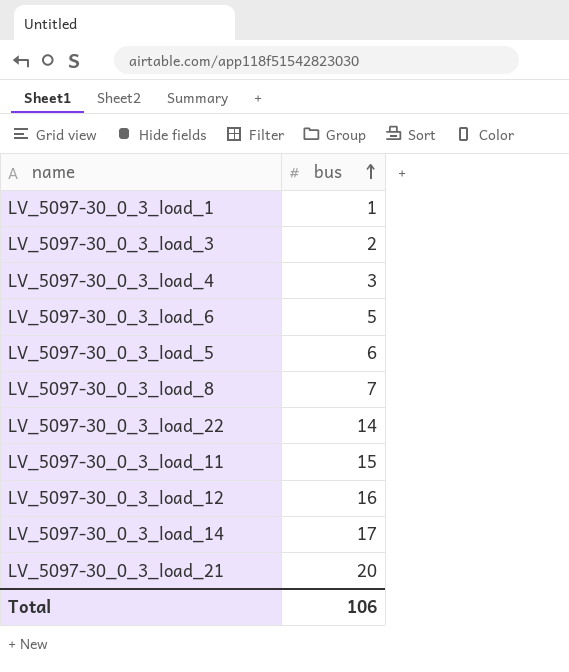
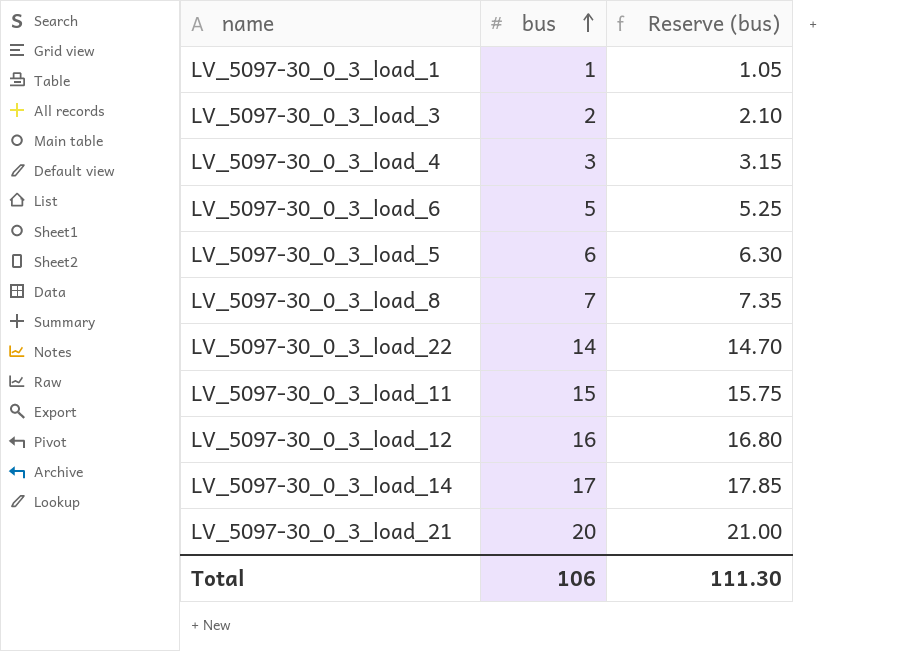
column Reserve (bus) | formula: none -> [bus] * 1.05

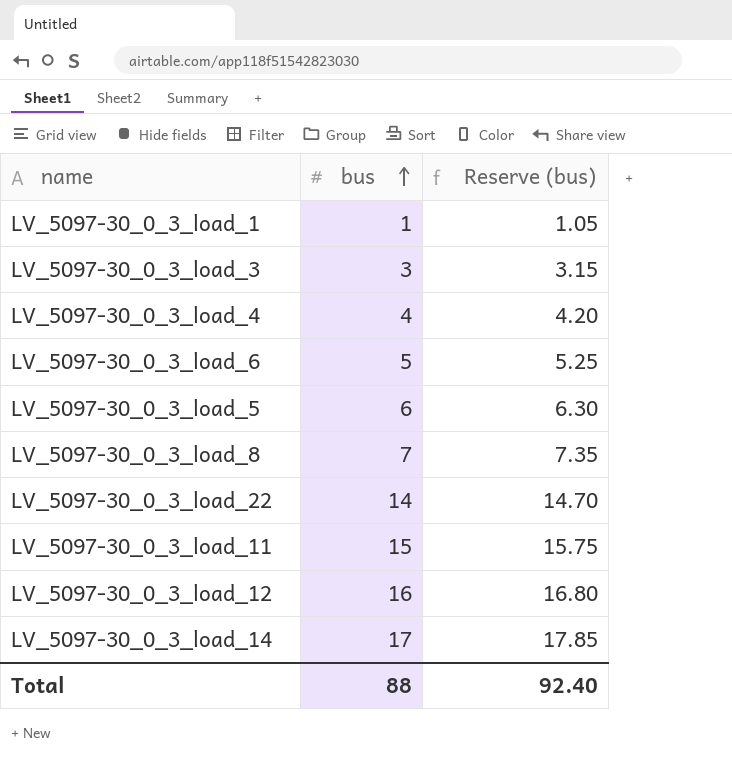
row LV_5097-30_0_3_load_21: 20 | 21.00 -> none
LV_5097-30_0_3_load_3 | bus: 2 -> 3
LV_5097-30_0_3_load_3 | Reserve (bus): 2.10 -> 3.15
LV_5097-30_0_3_load_4 | bus: 3 -> 4
LV_5097-30_0_3_load_4 | Reserve (bus): 3.15 -> 4.20
Total | bus: 106 -> 88
Total | Reserve (bus): 111.30 -> 92.40

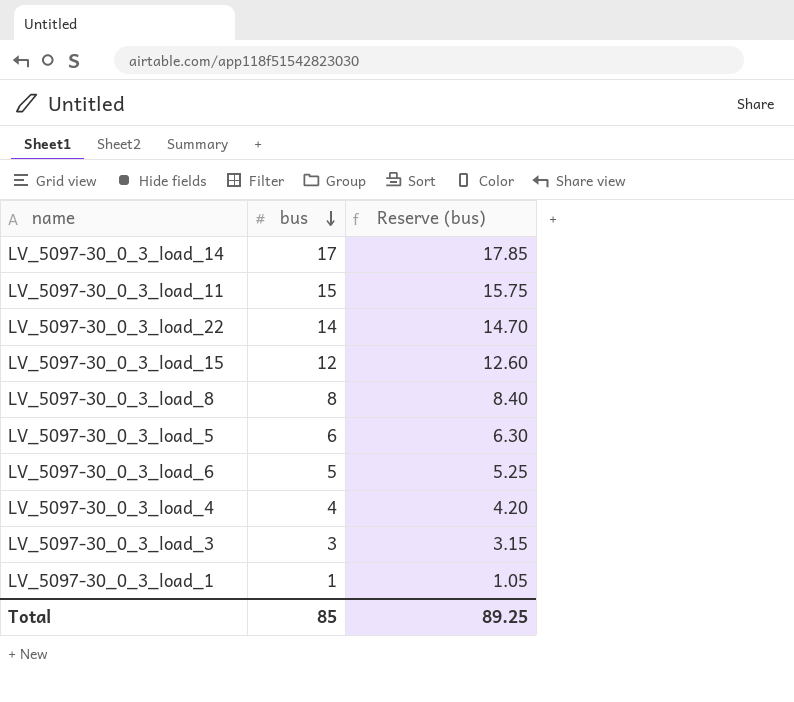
row order: bus ascending -> bus descending
row LV_5097-30_0_3_load_12: 16 | 16.80 -> none
row LV_5097-30_0_3_load_15: none -> 12 | 12.60
LV_5097-30_0_3_load_8 | bus: 7 -> 8
LV_5097-30_0_3_load_8 | Reserve (bus): 7.35 -> 8.40
Total | bus: 88 -> 85
Total | Reserve (bus): 92.40 -> 89.25

